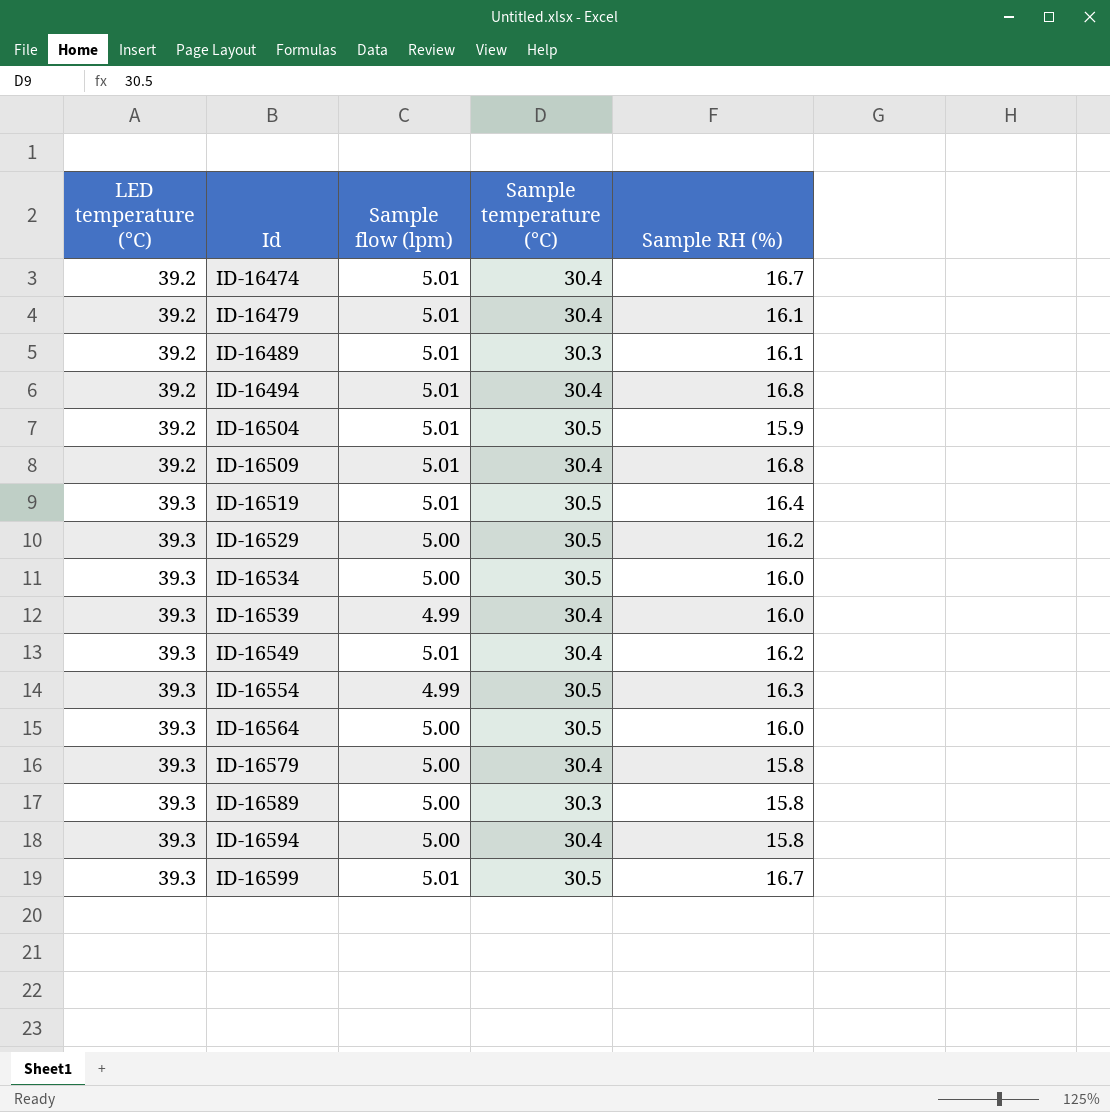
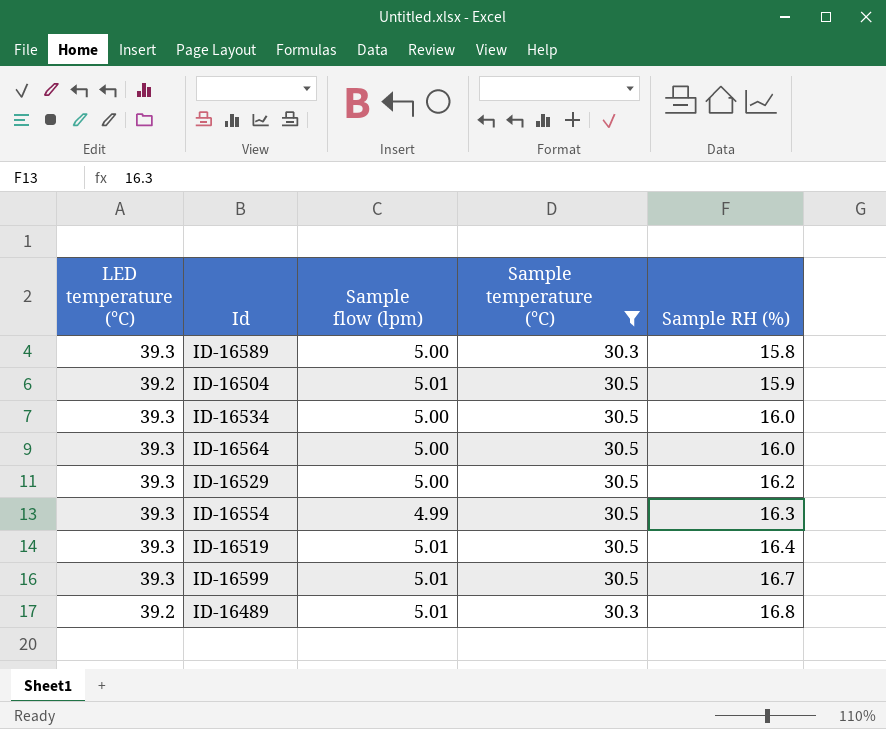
filter: none -> Sample temperature (°C) != 30.4
row order: LED temperature (°C) ascending -> Sample RH (%) ascending
ID-16489 | Sample RH (%): 16.1 -> 16.8

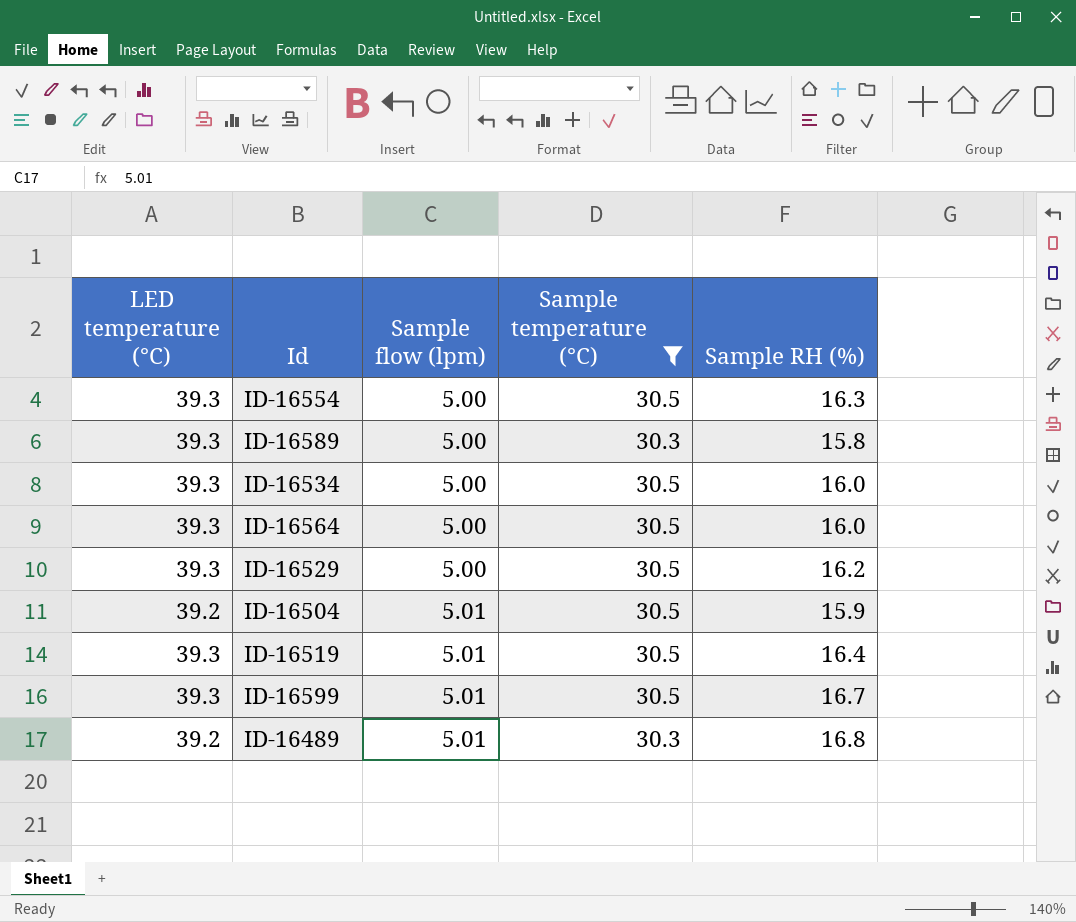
row order: Sample RH (%) ascending -> Sample flow (lpm) ascending
ID-16554 | Sample flow (lpm): 4.99 -> 5.00

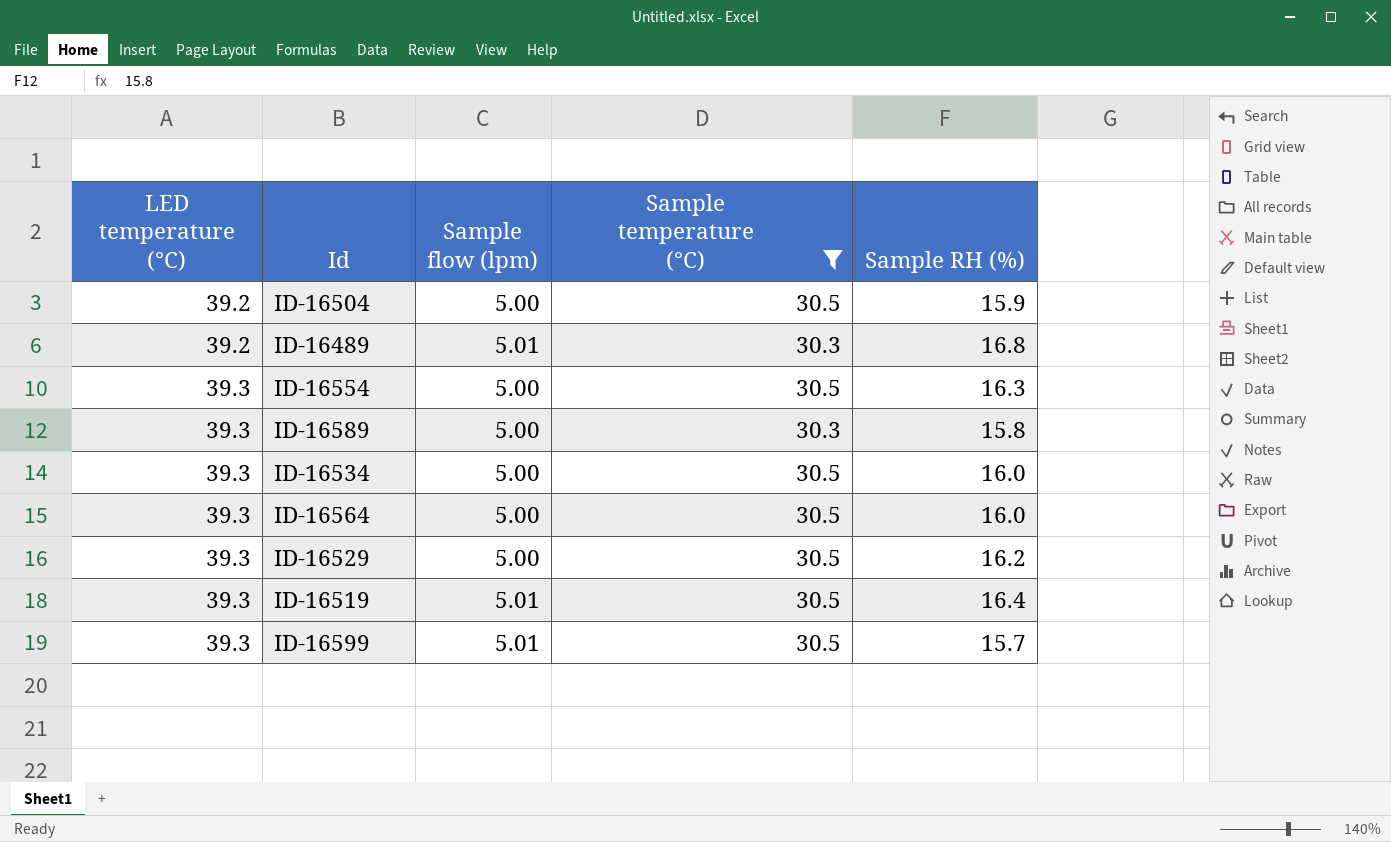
row order: Sample flow (lpm) ascending -> LED temperature (°C) ascending
ID-16504 | Sample flow (lpm): 5.01 -> 5.00
ID-16599 | Sample RH (%): 16.7 -> 15.7

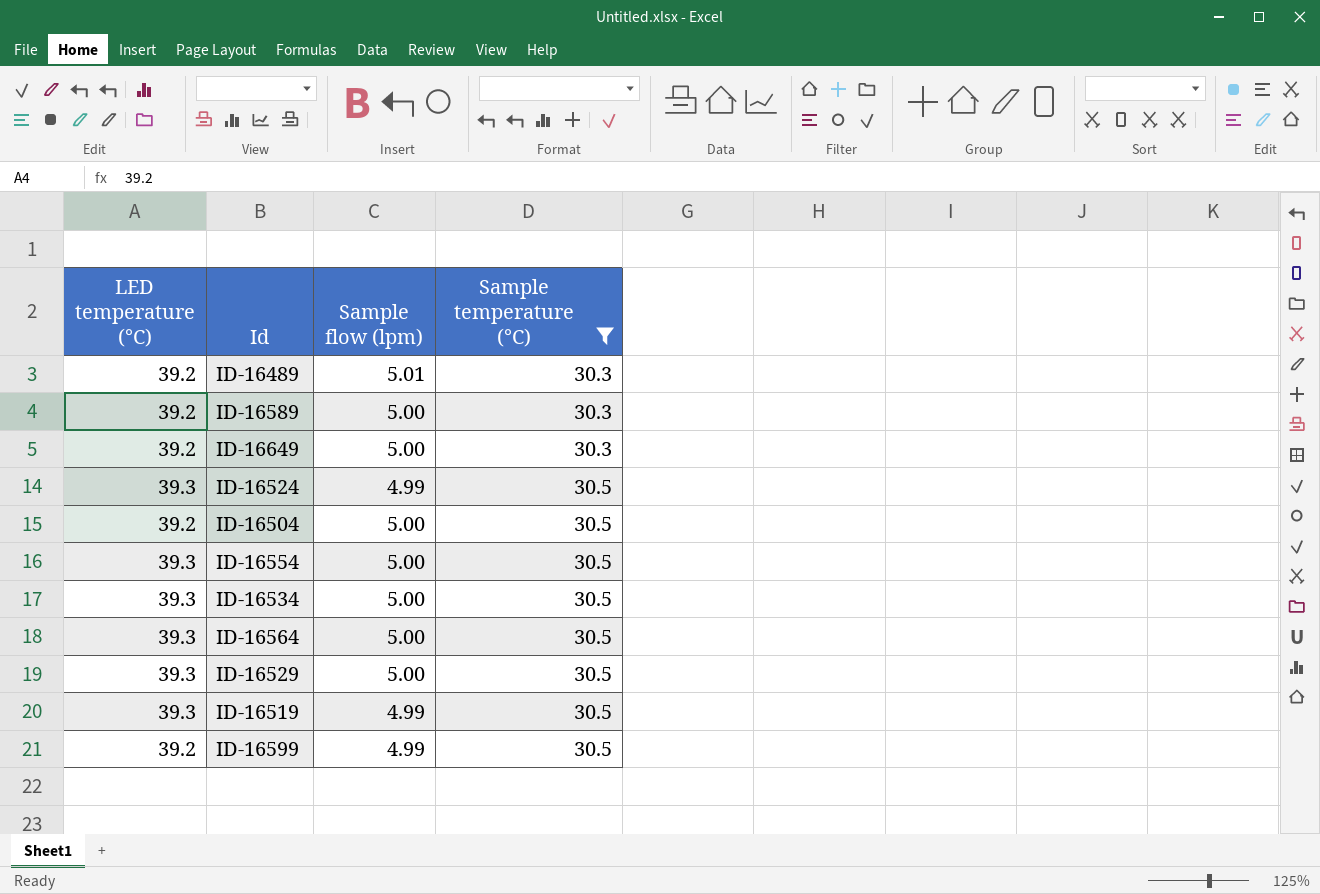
row order: LED temperature (°C) ascending -> Sample temperature (°C) ascending
column Sample RH (%) | position: 5 -> none
ID-16589 | LED temperature (°C): 39.3 -> 39.2
row ID-16649: none -> 39.2 | 5.00 | 30.3
row ID-16524: none -> 39.3 | 4.99 | 30.5
ID-16519 | Sample flow (lpm): 5.01 -> 4.99
ID-16599 | LED temperature (°C): 39.3 -> 39.2
ID-16599 | Sample flow (lpm): 5.01 -> 4.99

